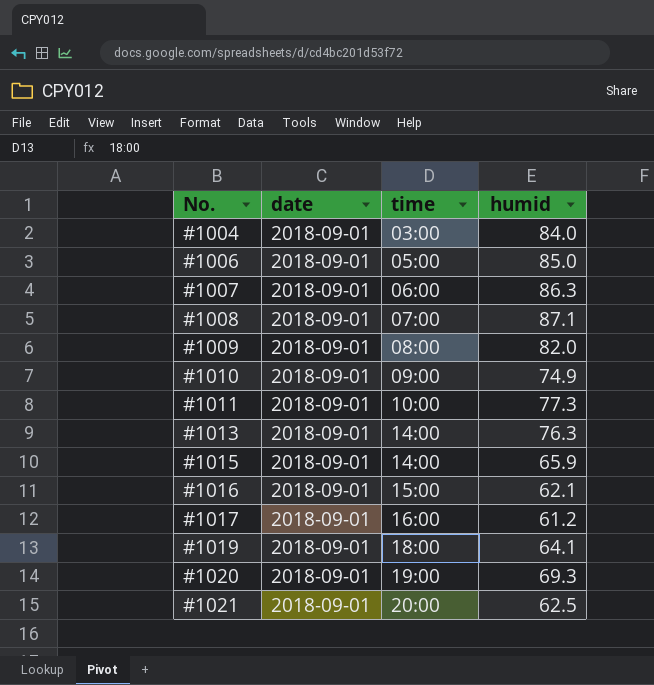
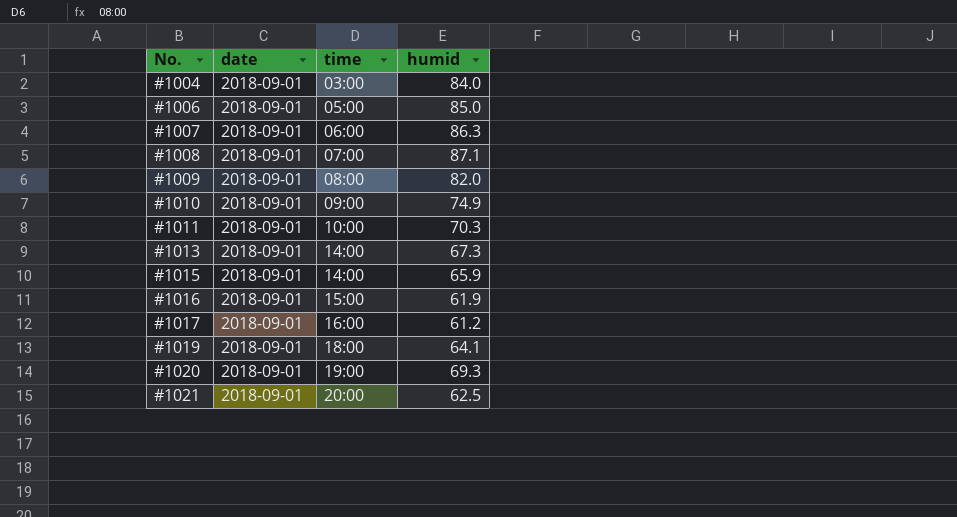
#1011 | humid: 77.3 -> 70.3
#1013 | humid: 76.3 -> 67.3
#1016 | humid: 62.1 -> 61.9

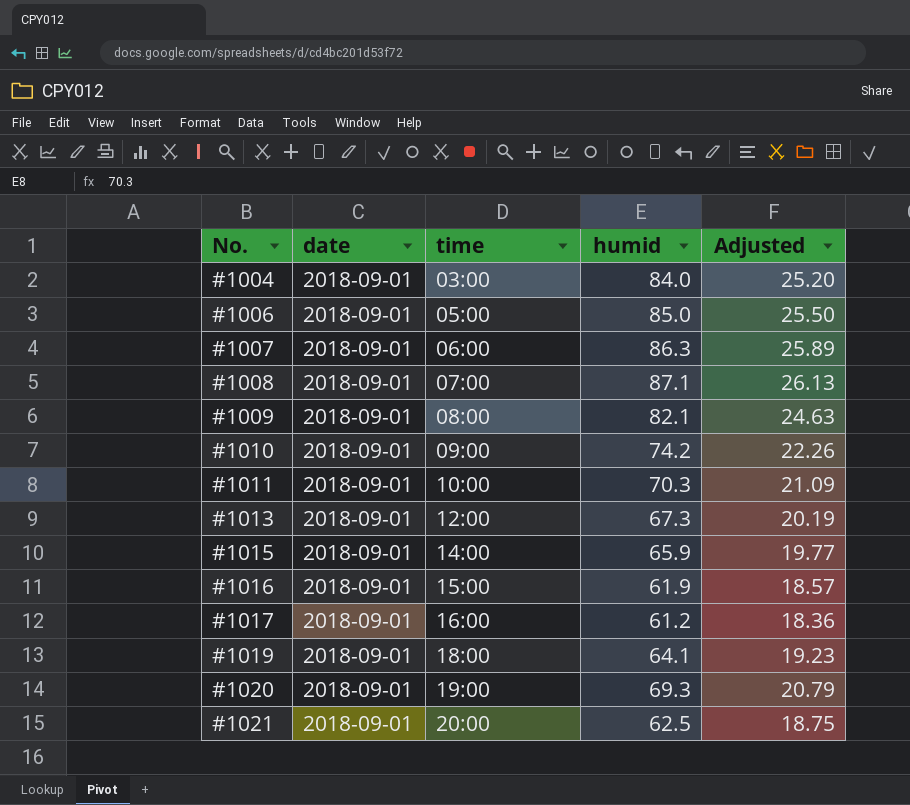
column Adjusted | formula: none -> [humid] * 0.3
#1009 | humid: 82.0 -> 82.1
#1010 | humid: 74.9 -> 74.2
#1013 | time: 14:00 -> 12:00

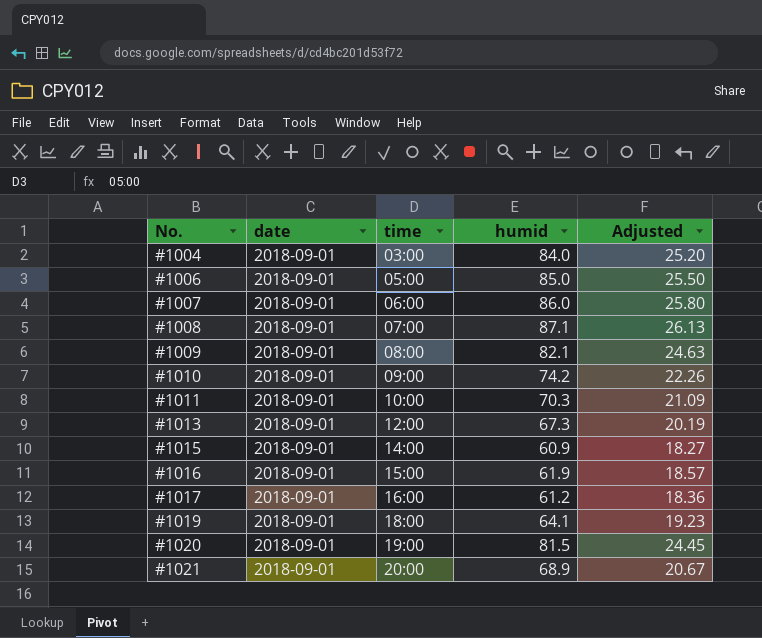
#1007 | humid: 86.3 -> 86.0
#1007 | Adjusted: 25.89 -> 25.80
#1015 | humid: 65.9 -> 60.9
#1015 | Adjusted: 19.77 -> 18.27
#1020 | humid: 69.3 -> 81.5
#1020 | Adjusted: 20.79 -> 24.45
#1021 | humid: 62.5 -> 68.9
#1021 | Adjusted: 18.75 -> 20.67

